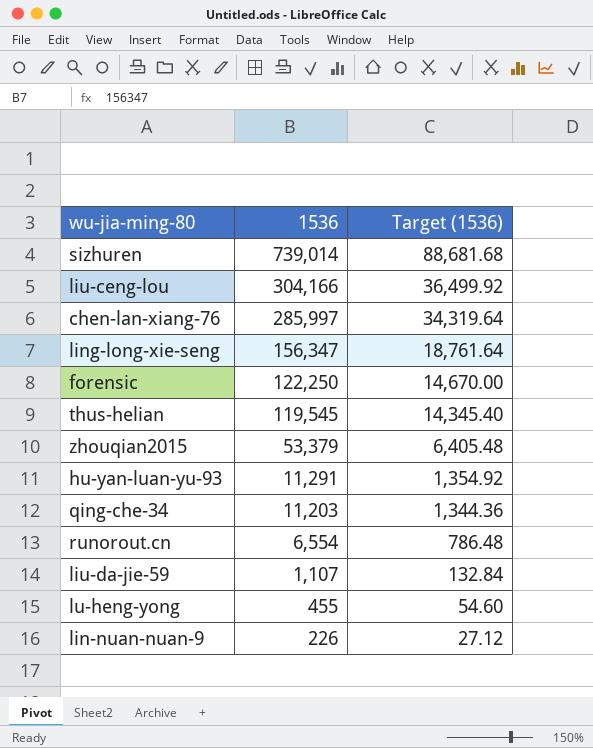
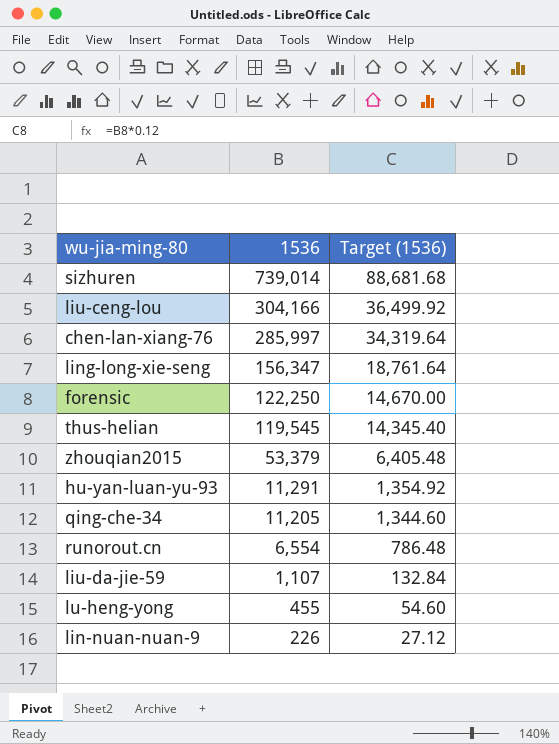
qing-che-34 | 1536: 11,203 -> 11,205
qing-che-34 | Target (1536): 1,344.36 -> 1,344.60

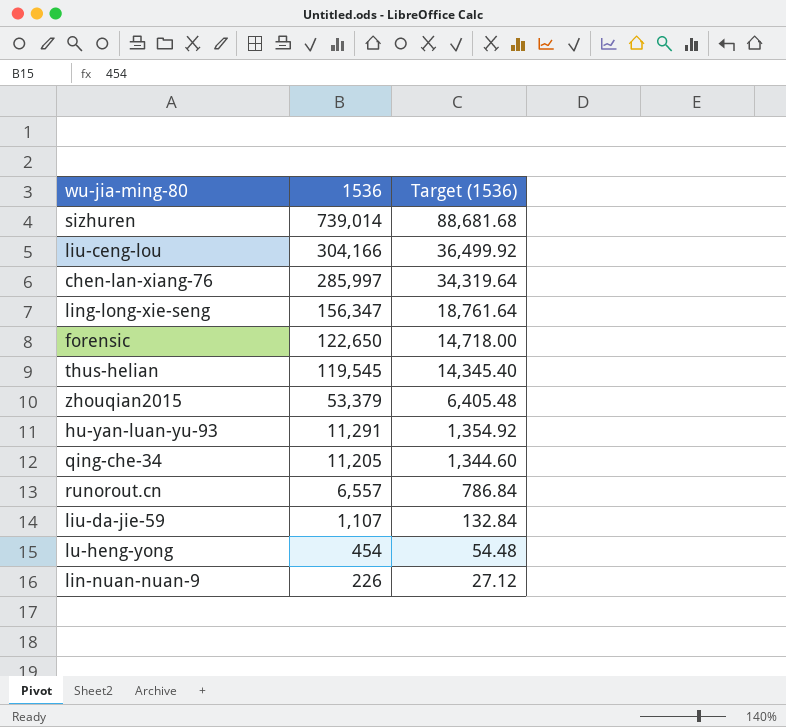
forensic | 1536: 122,250 -> 122,650
forensic | Target (1536): 14,670.00 -> 14,718.00
runorout.cn | 1536: 6,554 -> 6,557
runorout.cn | Target (1536): 786.48 -> 786.84
lu-heng-yong | 1536: 455 -> 454
lu-heng-yong | Target (1536): 54.60 -> 54.48

